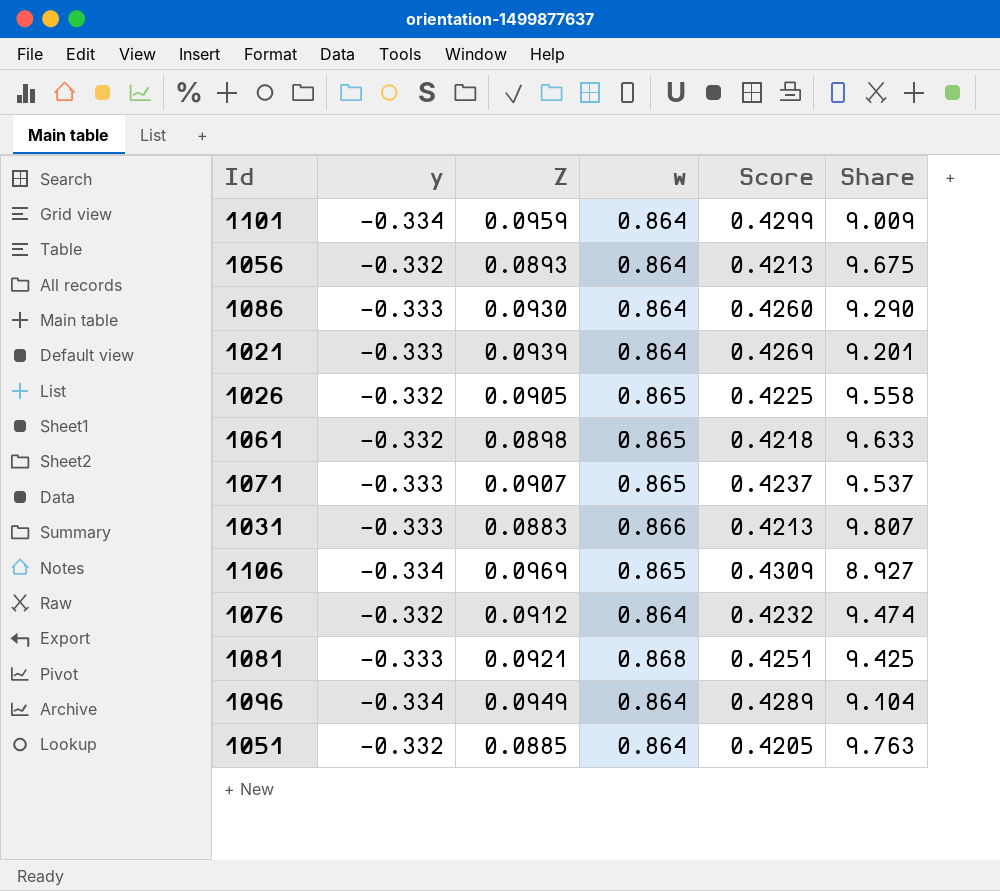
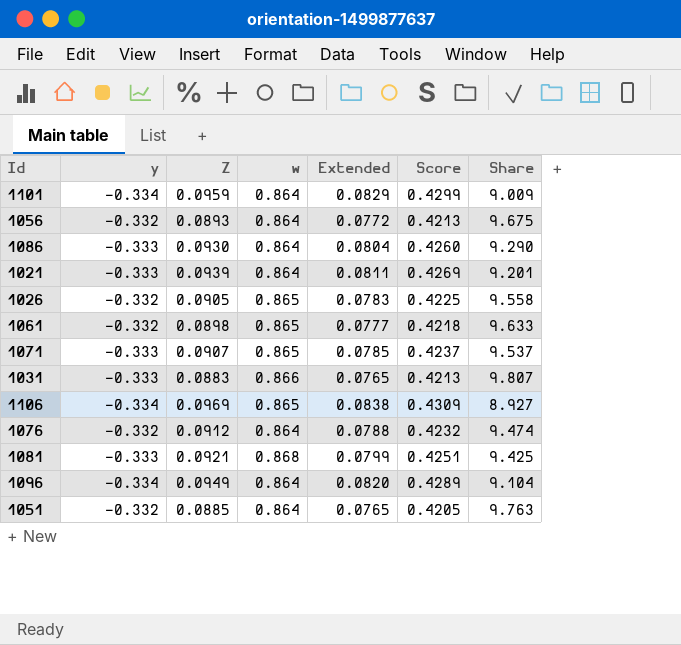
column Extended | formula: none -> [Z] * [w]

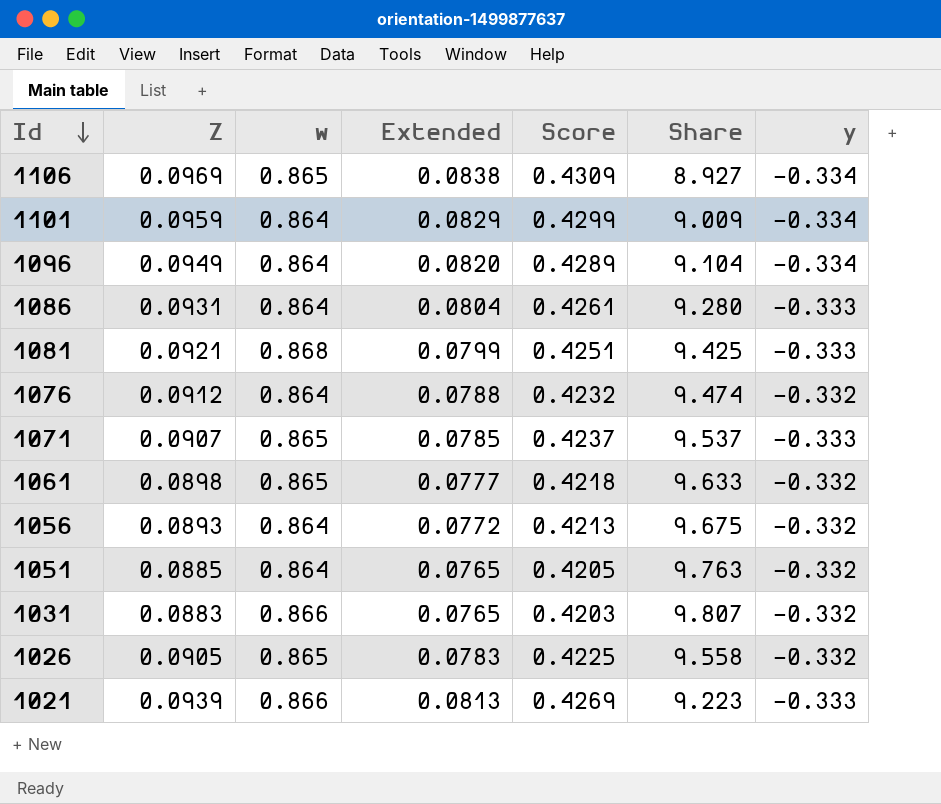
row order: none -> Id descending
column y | position: 2 -> 7
1086 | Z: 0.0930 -> 0.0931
1086 | Score: 0.4260 -> 0.4261
1086 | Share: 9.290 -> 9.280
1031 | Score: 0.4213 -> 0.4203
1031 | y: -0.333 -> -0.332
1021 | w: 0.864 -> 0.866
1021 | Extended: 0.0811 -> 0.0813
1021 | Share: 9.201 -> 9.223

